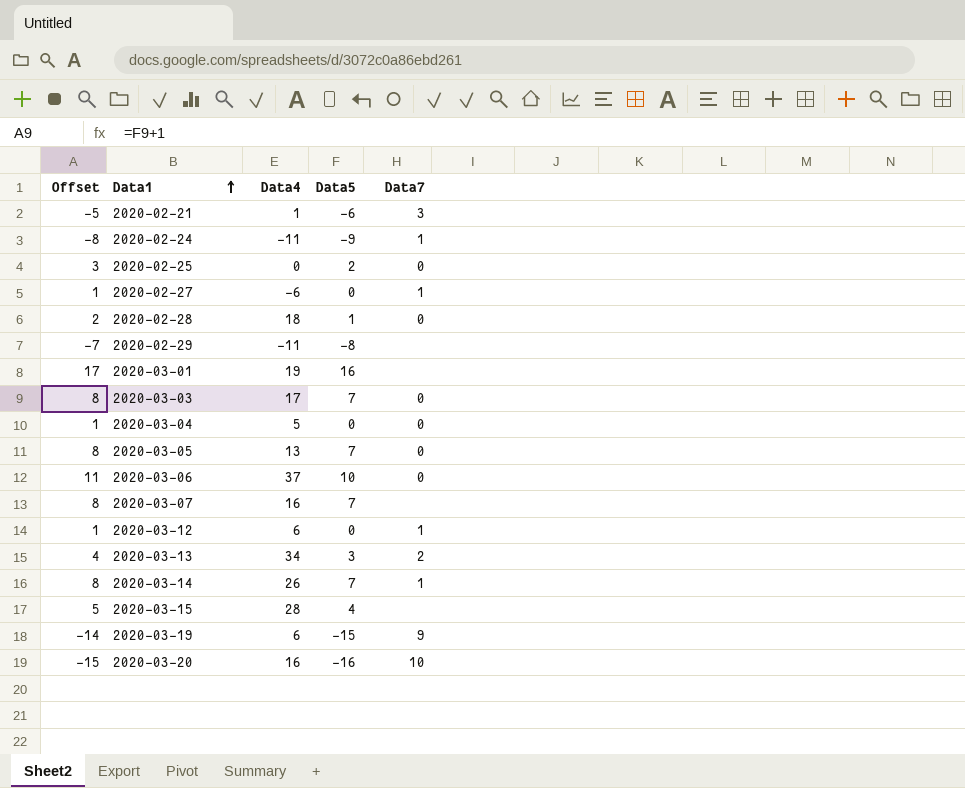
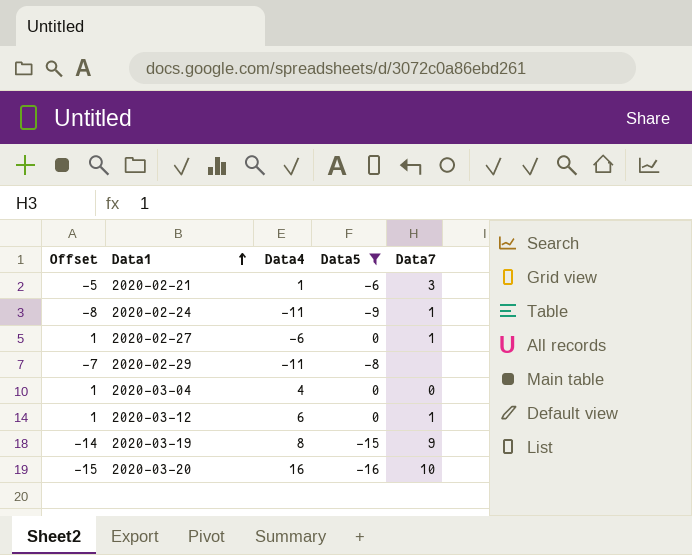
filter: none -> Data5 <= 0
2020-03-04 | Data4: 5 -> 4
2020-03-19 | Data4: 6 -> 8

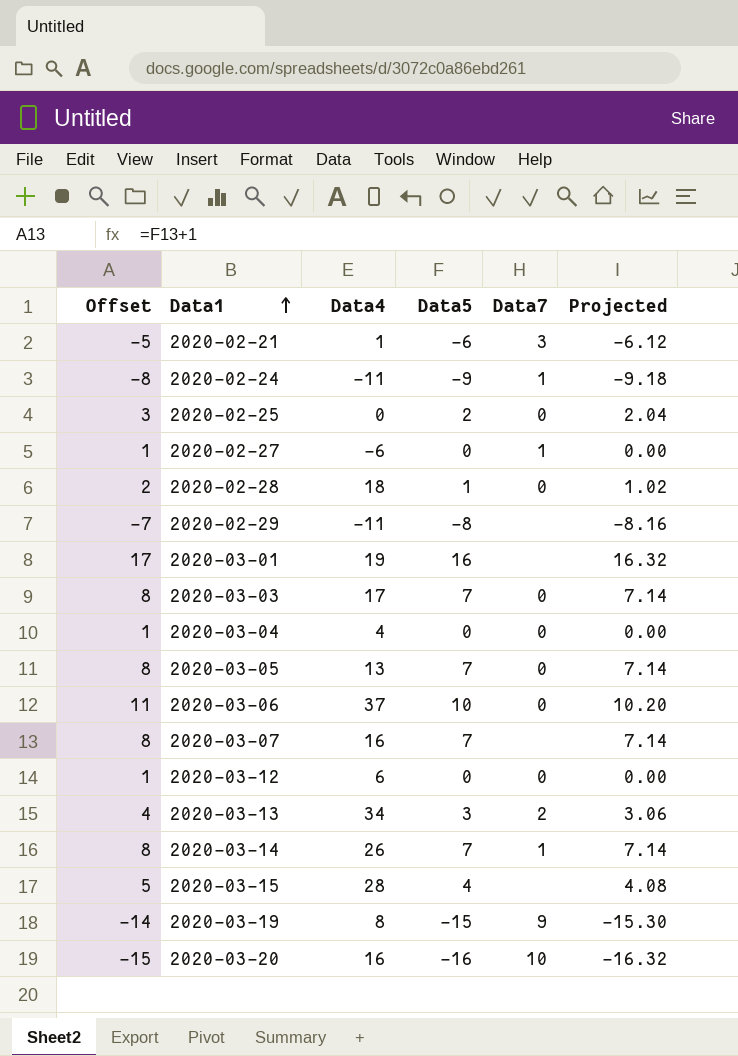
filter: Data5 <= 0 -> none
column Projected | formula: none -> [Data5] * 1.02
2020-03-12 | Data7: 1 -> 0

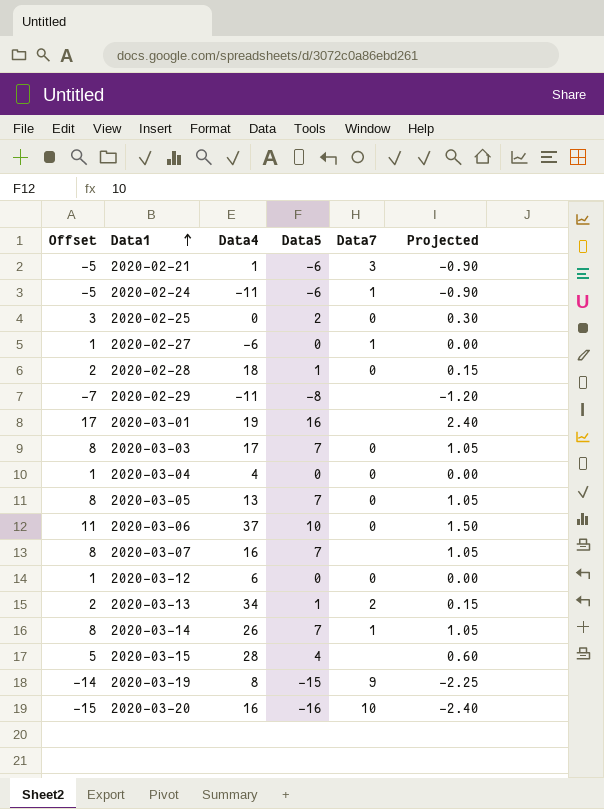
column Projected | formula: [Data5] * 1.02 -> [Data5] * 0.15
2020-02-24 | Offset: -8 -> -5
2020-02-24 | Data5: -9 -> -6
2020-03-13 | Offset: 4 -> 2
2020-03-13 | Data5: 3 -> 1

